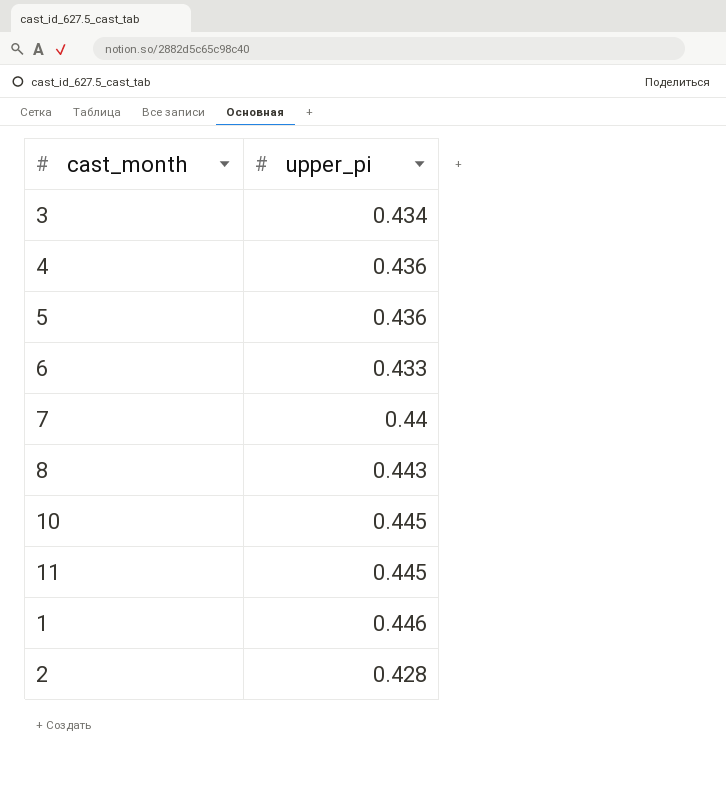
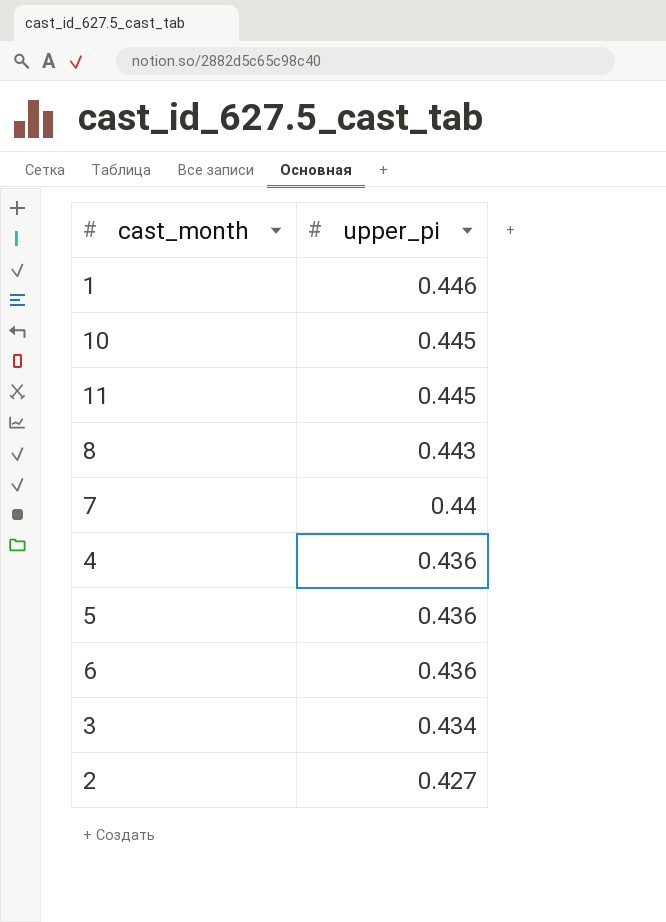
row order: none -> upper_pi descending
6 | upper_pi: 0.433 -> 0.436
2 | upper_pi: 0.428 -> 0.427

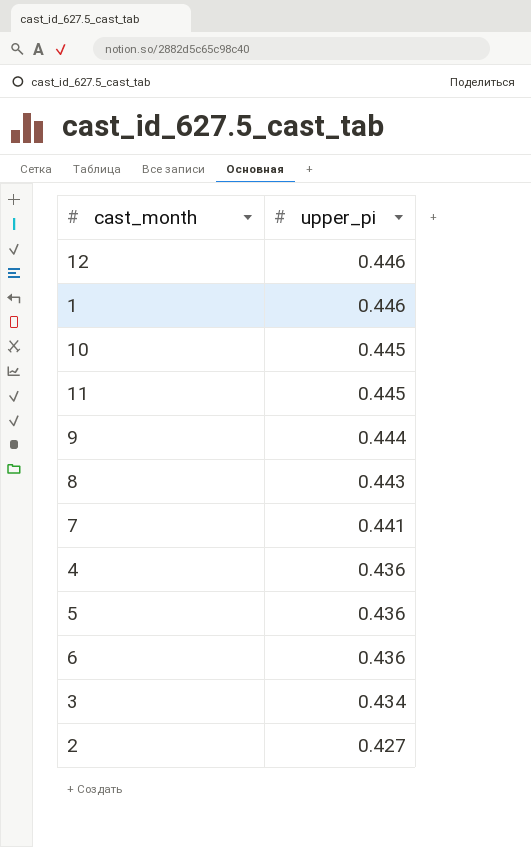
row 12: none -> 0.446
row 9: none -> 0.444
7 | upper_pi: 0.44 -> 0.441

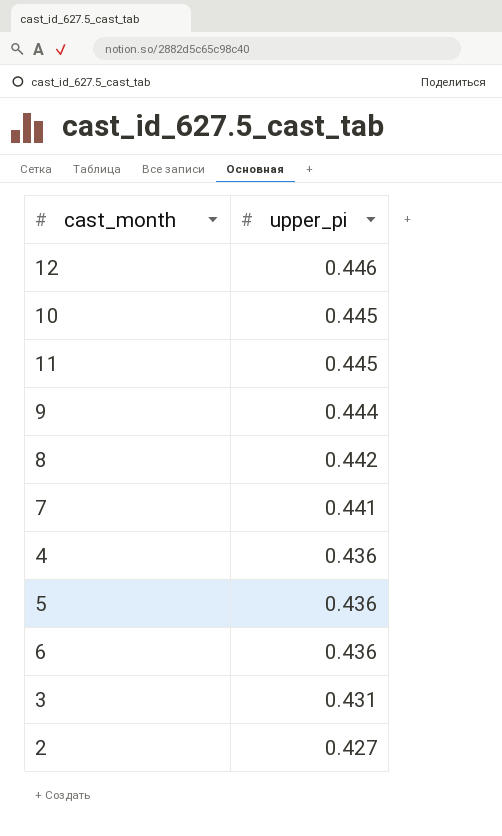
row 1: 0.446 -> none
8 | upper_pi: 0.443 -> 0.442
3 | upper_pi: 0.434 -> 0.431

